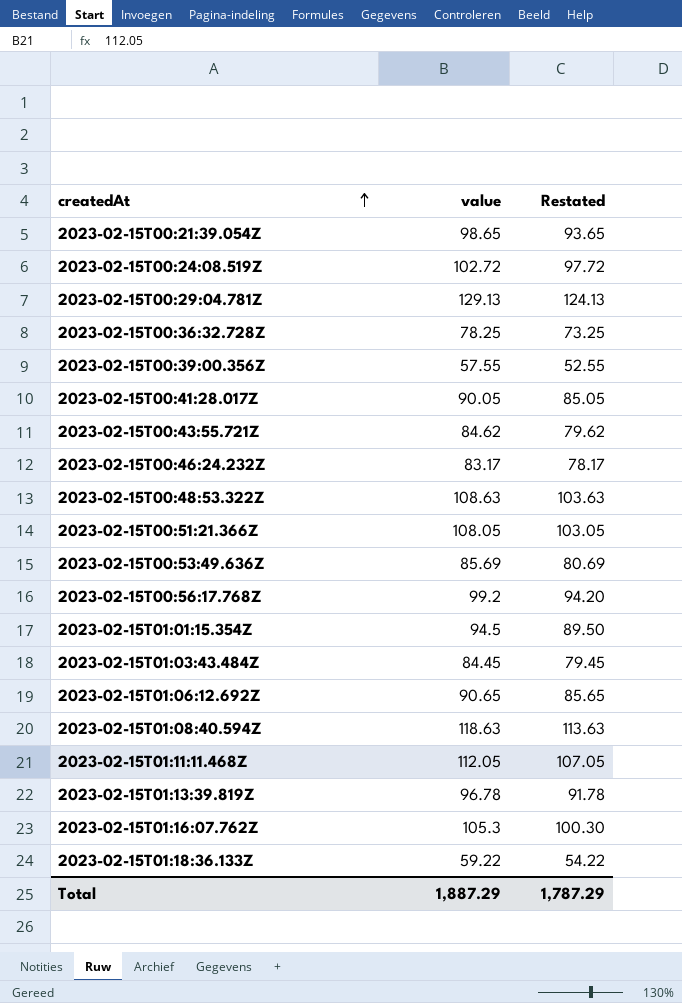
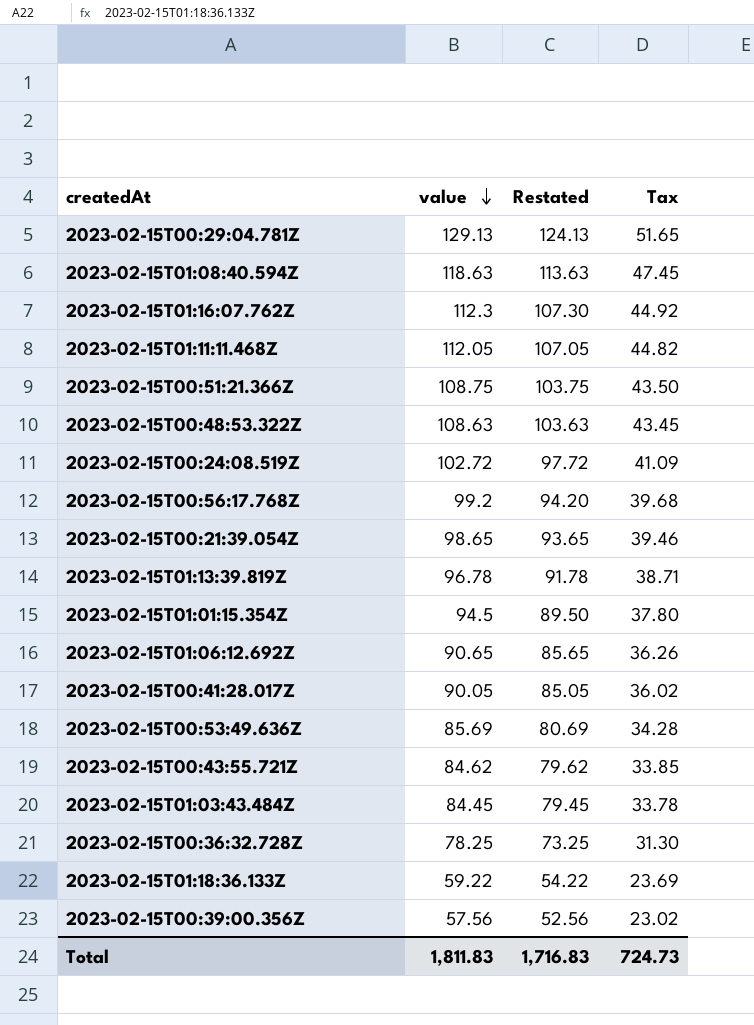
row order: createdAt ascending -> value descending
column Tax | formula: none -> [value] * 0.4
row 2023-02-15T00:46:24.232Z: 83.17 | 78.17 -> none
2023-02-15T01:16:07.762Z | value: 105.3 -> 112.3
2023-02-15T01:16:07.762Z | Restated: 100.30 -> 107.30
2023-02-15T00:51:21.366Z | value: 108.05 -> 108.75
2023-02-15T00:51:21.366Z | Restated: 103.05 -> 103.75
2023-02-15T00:39:00.356Z | value: 57.55 -> 57.56
2023-02-15T00:39:00.356Z | Restated: 52.55 -> 52.56
Total | value: 1,887.29 -> 1,811.83
Total | Restated: 1,787.29 -> 1,716.83

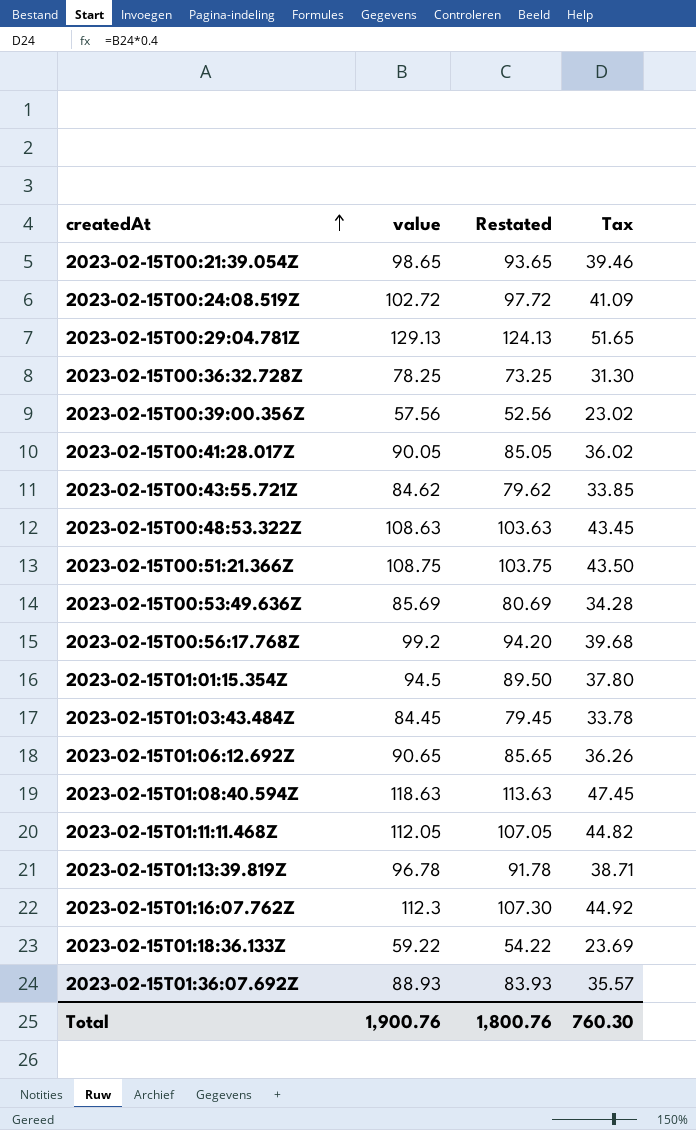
row order: value descending -> createdAt ascending
row 2023-02-15T01:36:07.692Z: none -> 88.93 | 83.93 | 35.57
Total | value: 1,811.83 -> 1,900.76
Total | Restated: 1,716.83 -> 1,800.76
Total | Tax: 724.73 -> 760.30

